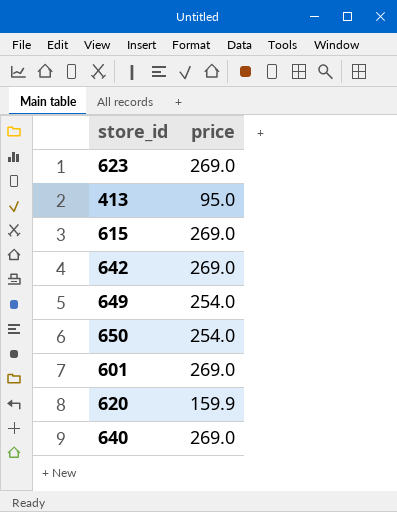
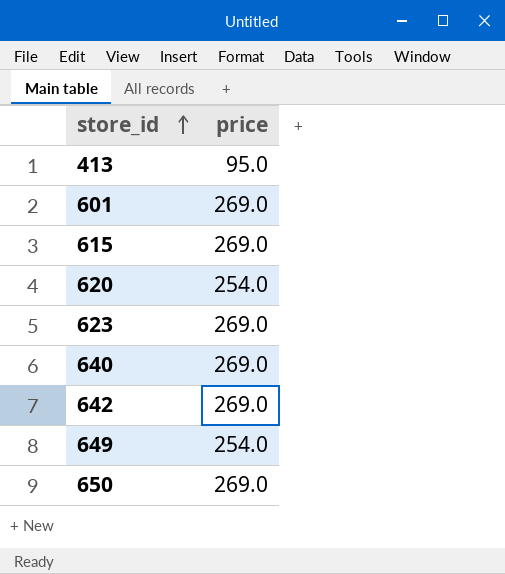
row order: none -> store_id ascending
620 | price: 159.9 -> 254.0
650 | price: 254.0 -> 269.0

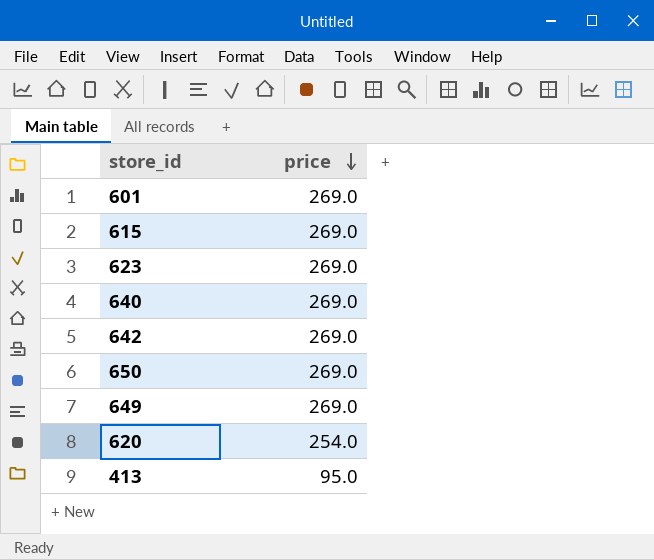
row order: store_id ascending -> price descending
649 | price: 254.0 -> 269.0

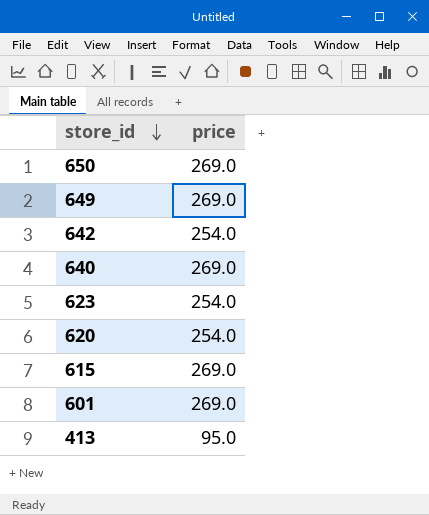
row order: price descending -> store_id descending
642 | price: 269.0 -> 254.0
623 | price: 269.0 -> 254.0

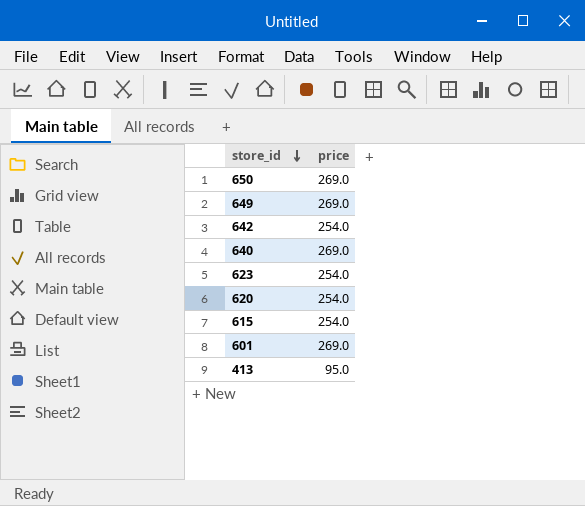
615 | price: 269.0 -> 254.0

